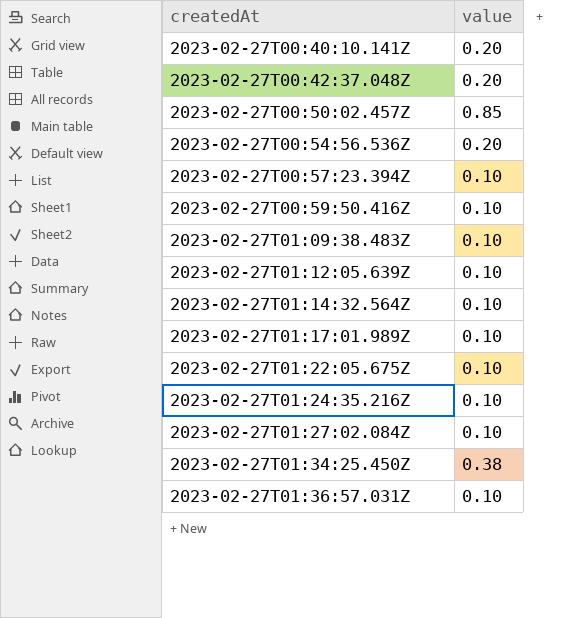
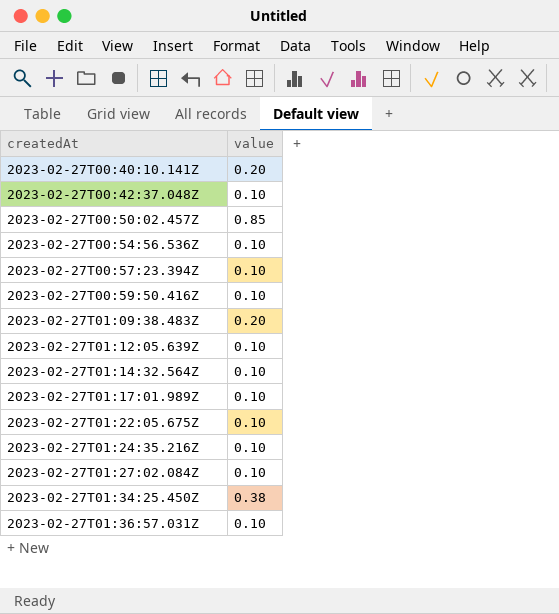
2023-02-27T00:42:37.048Z | value: 0.20 -> 0.10
2023-02-27T00:54:56.536Z | value: 0.20 -> 0.10
2023-02-27T01:09:38.483Z | value: 0.10 -> 0.20

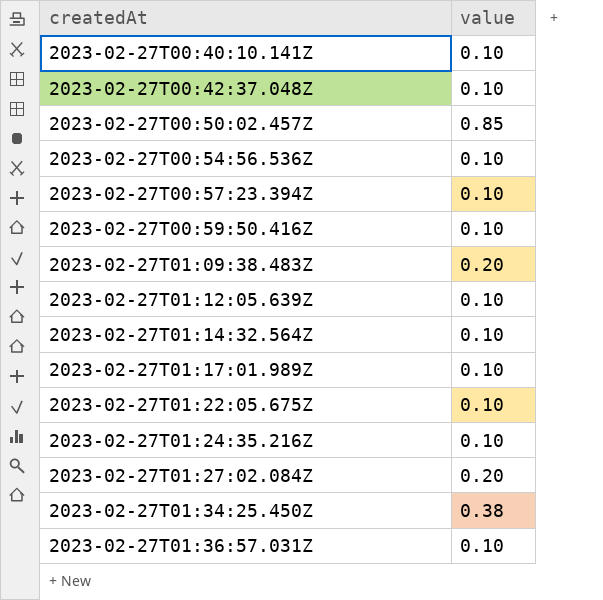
2023-02-27T00:40:10.141Z | value: 0.20 -> 0.10
2023-02-27T01:27:02.084Z | value: 0.10 -> 0.20

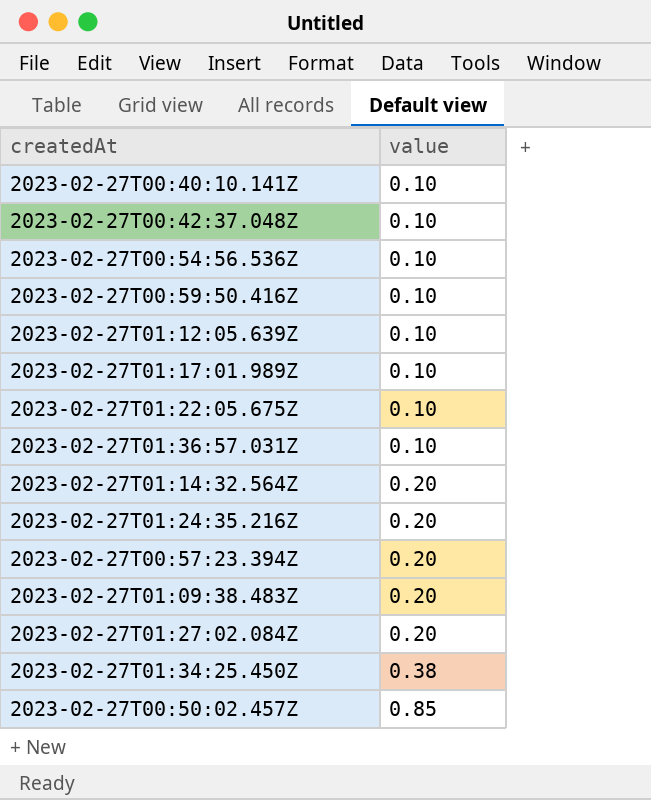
row order: createdAt ascending -> value ascending
2023-02-27T01:14:32.564Z | value: 0.10 -> 0.20
2023-02-27T01:24:35.216Z | value: 0.10 -> 0.20
2023-02-27T00:57:23.394Z | value: 0.10 -> 0.20

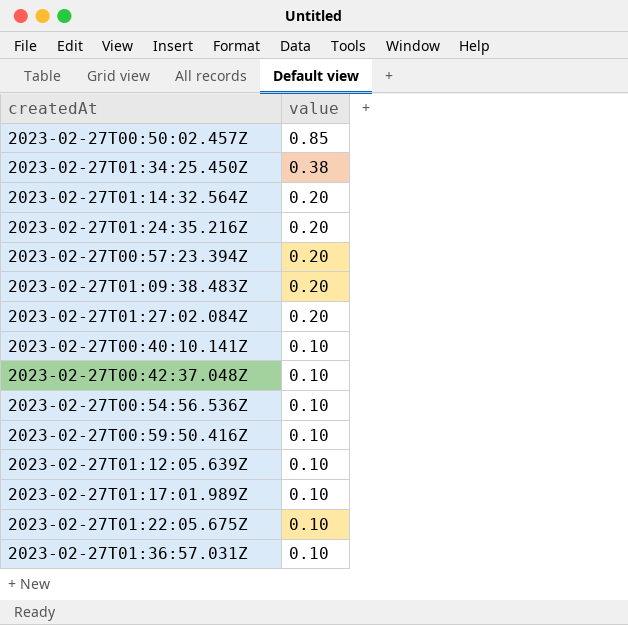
row order: value ascending -> value descending

